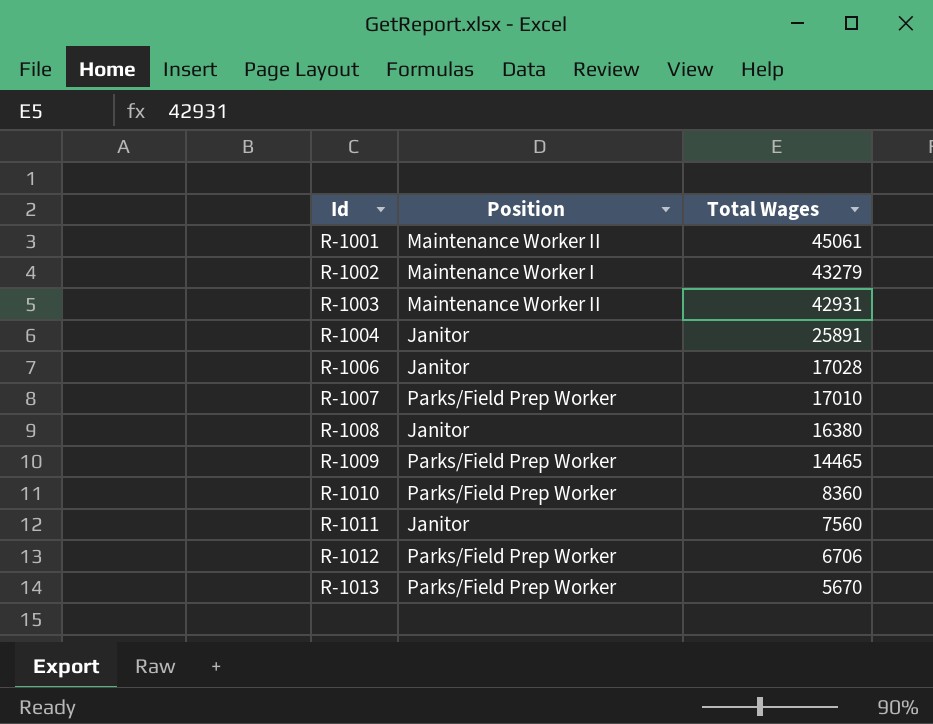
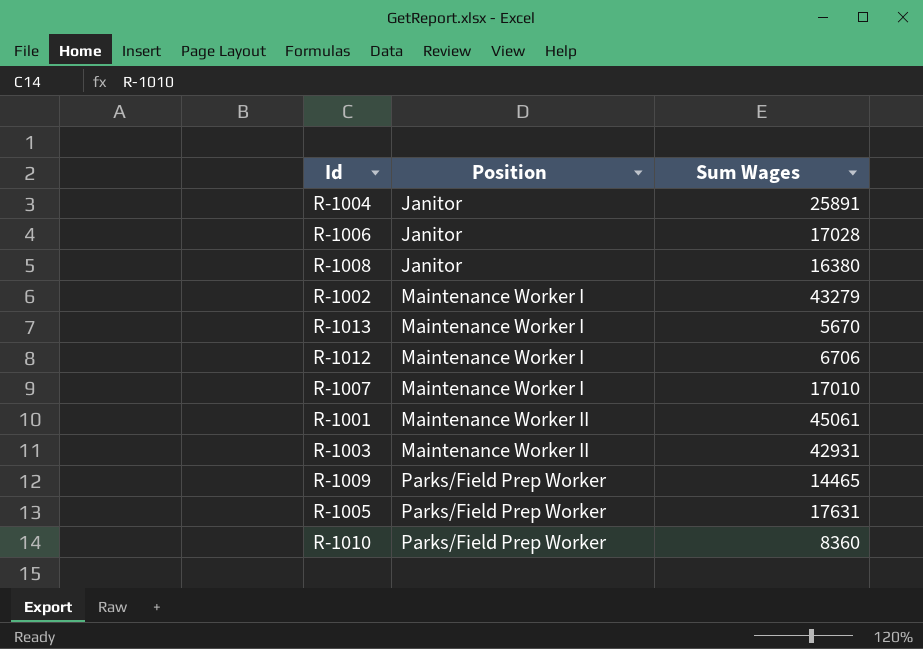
row order: Id ascending -> Position ascending
column name: Total Wages -> Sum Wages
row R-1011: Janitor | 7560 -> none
R-1013 | Position: Parks/Field Prep Worker -> Maintenance Worker I
R-1012 | Position: Parks/Field Prep Worker -> Maintenance Worker I
R-1007 | Position: Parks/Field Prep Worker -> Maintenance Worker I
row R-1005: none -> Parks/Field Prep Worker | 17631

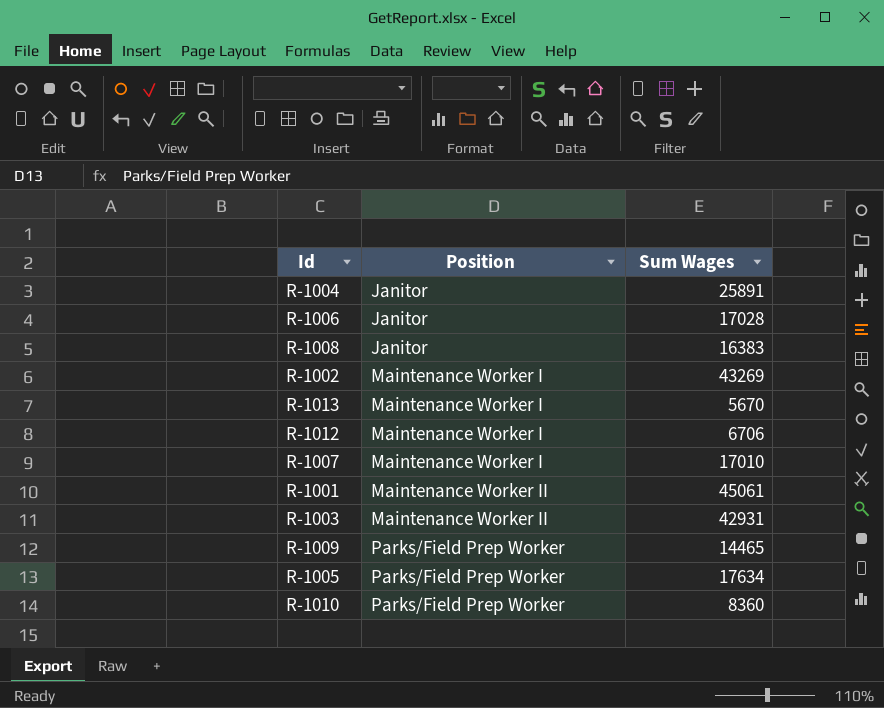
R-1008 | Sum Wages: 16380 -> 16383
R-1002 | Sum Wages: 43279 -> 43269
R-1005 | Sum Wages: 17631 -> 17634

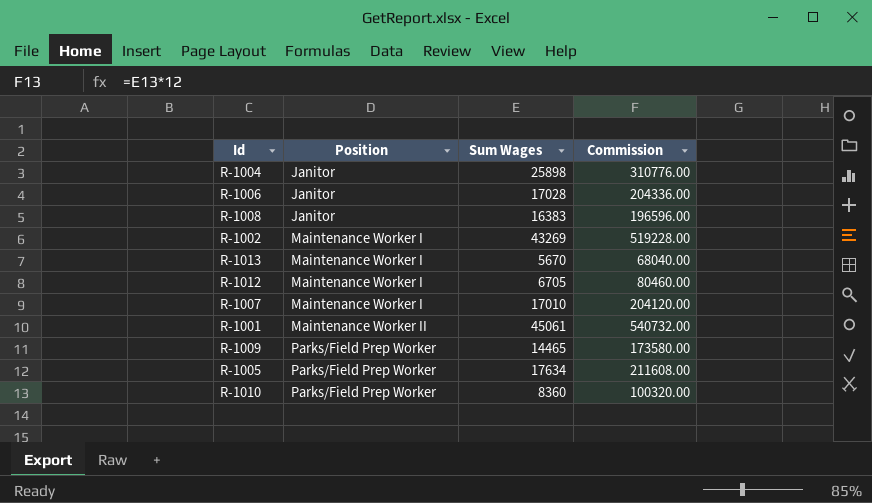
column Commission | formula: none -> [Sum Wages] * 12
row R-1003: Maintenance Worker II | 42931 -> none
R-1004 | Sum Wages: 25891 -> 25898
R-1012 | Sum Wages: 6706 -> 6705

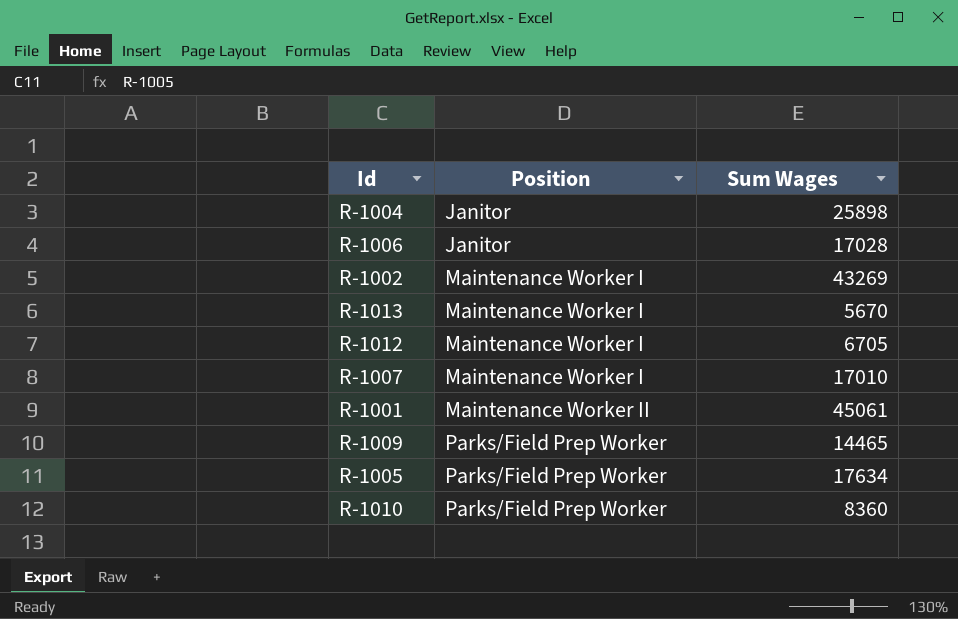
column Commission | formula: [Sum Wages] * 12 -> none
row R-1008: Janitor | 16383 | 196596.00 -> none

